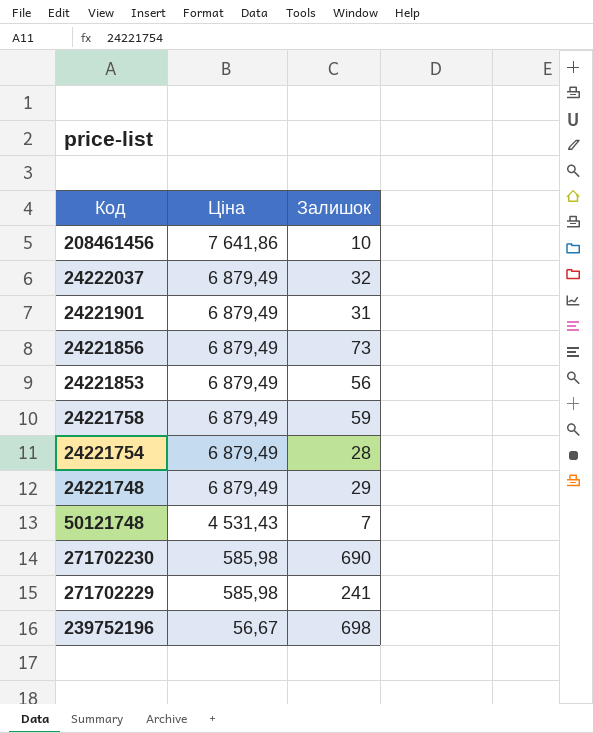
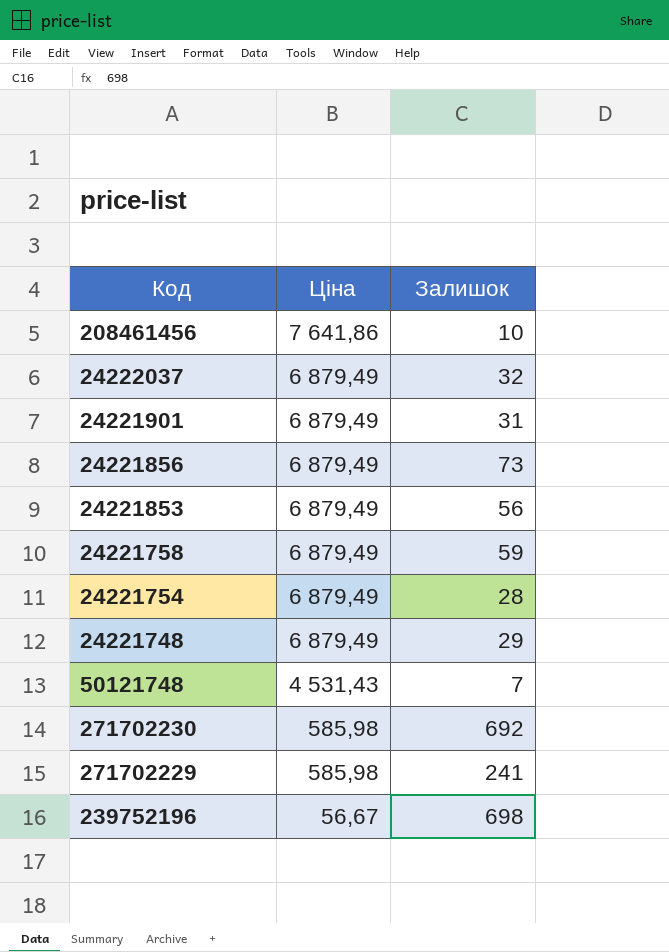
271702230 | Залишок: 690 -> 692

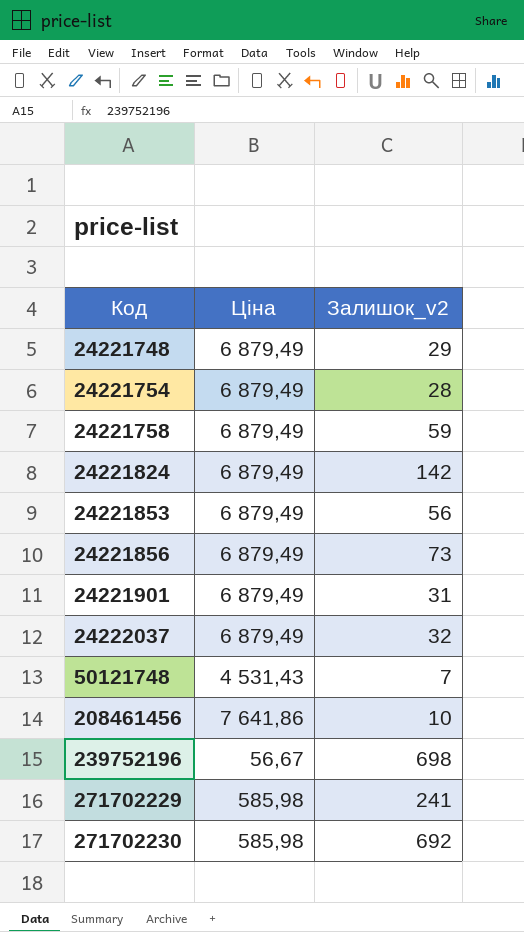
row order: Ціна descending -> Код ascending
column name: Залишок -> Залишок_v2
row 24221824: none -> 6 879,49 | 142

